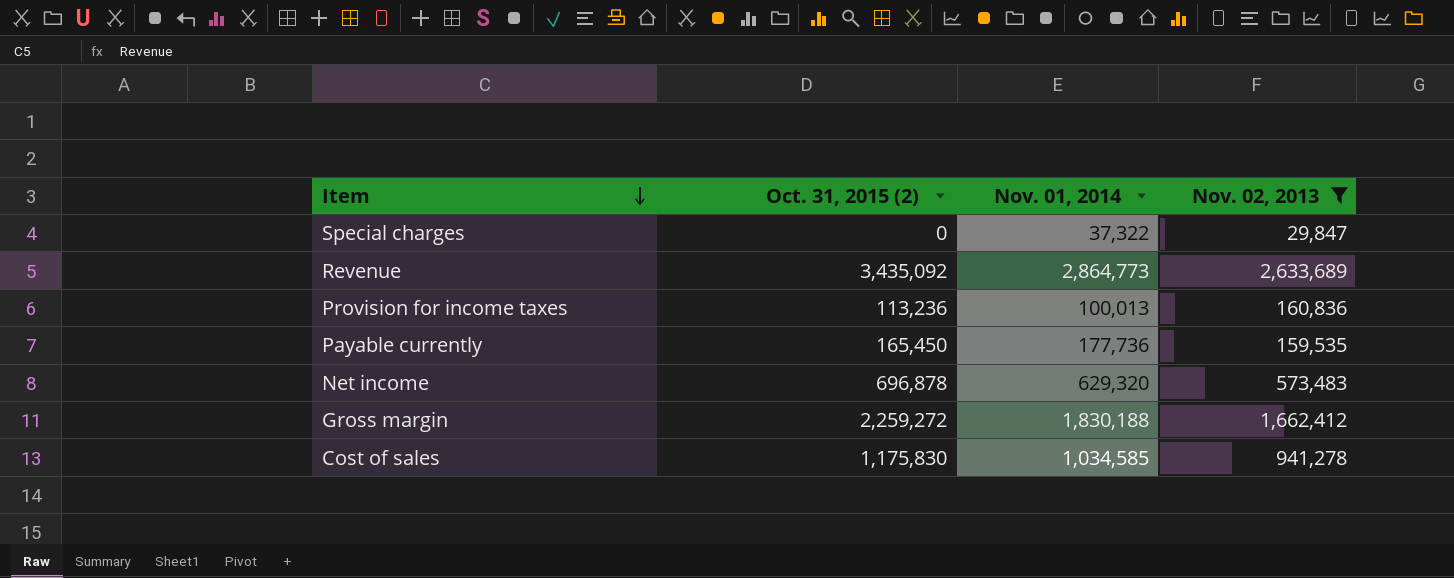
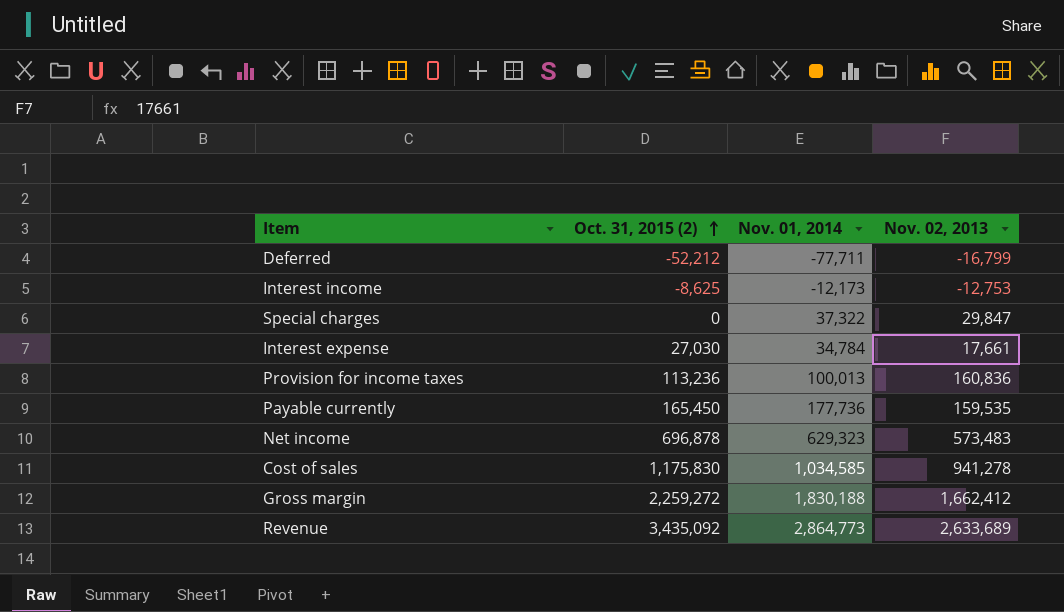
filter: Nov. 02, 2013 >= 29,847 -> none
row order: Item descending -> Oct. 31, 2015 (2) ascending
Net income | Nov. 01, 2014: 629,320 -> 629,323

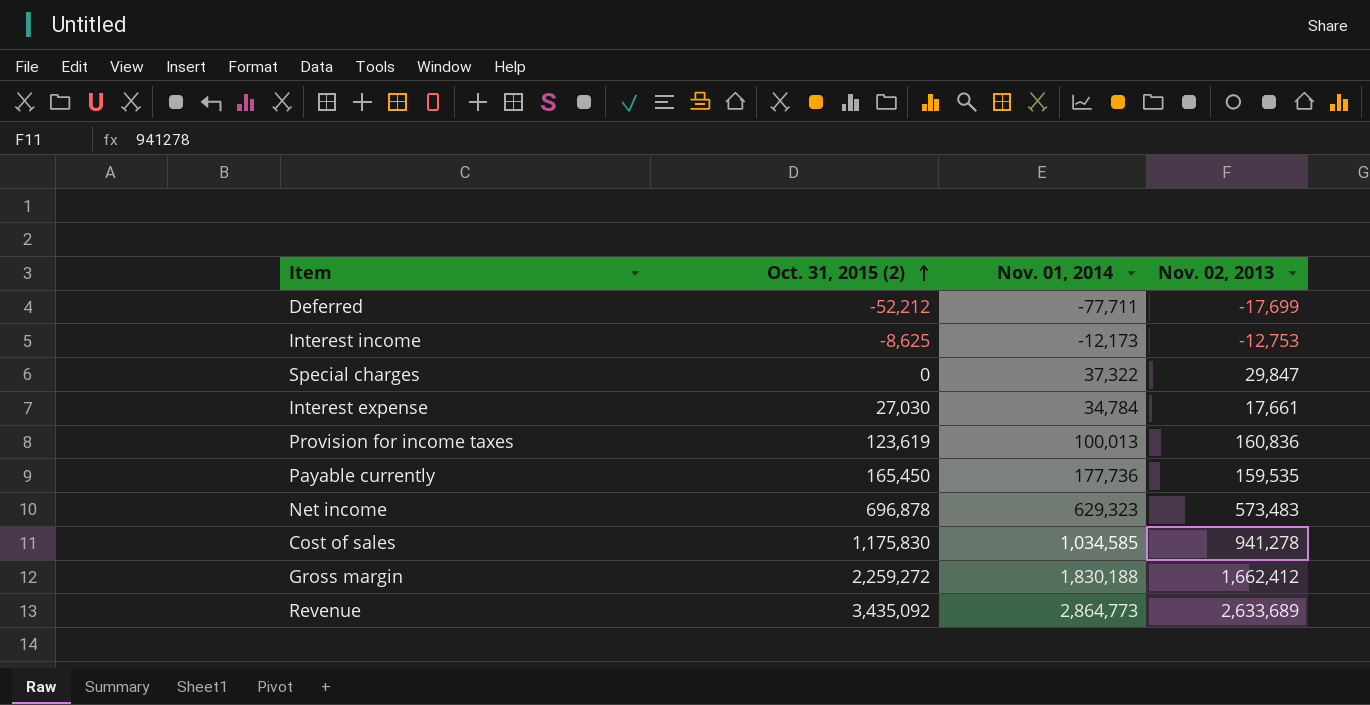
Deferred | Nov. 02, 2013: -16,799 -> -17,699
Provision for income taxes | Oct. 31, 2015 (2): 113,236 -> 123,619

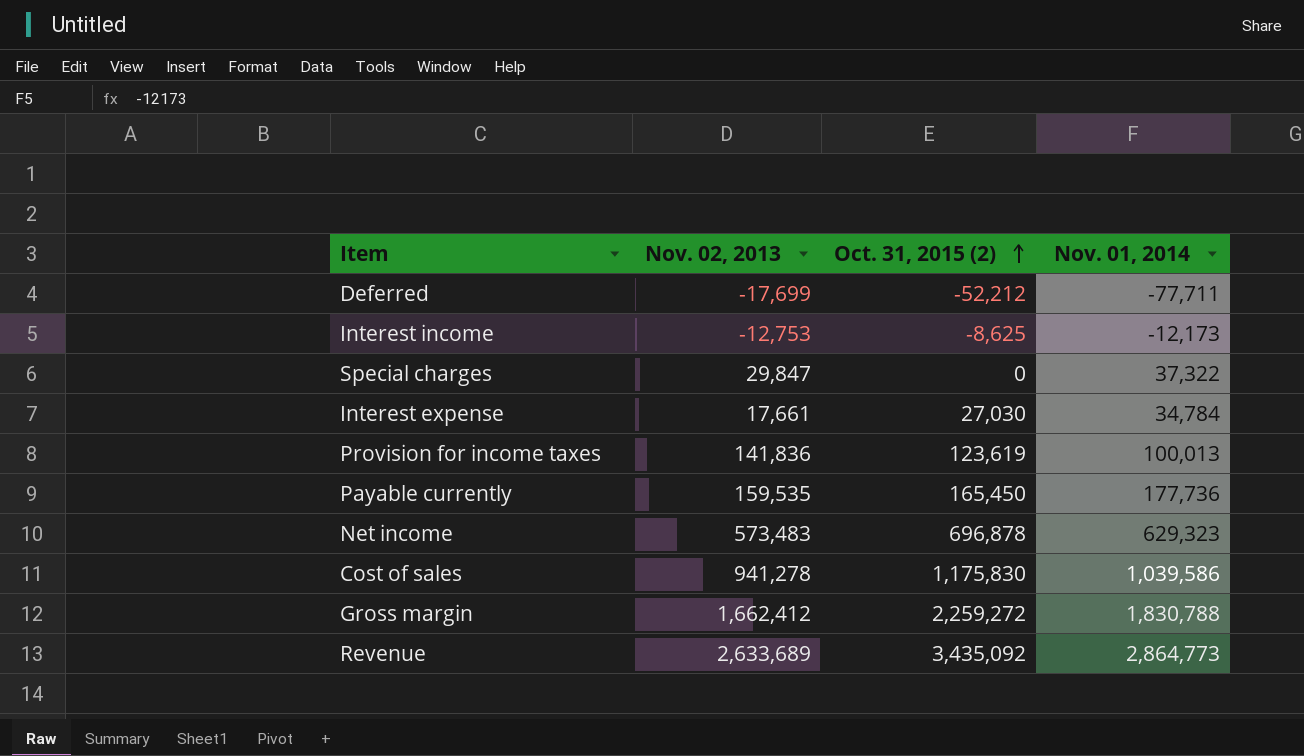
column Nov. 02, 2013 | position: 4 -> 2
Provision for income taxes | Nov. 02, 2013: 160,836 -> 141,836
Cost of sales | Nov. 01, 2014: 1,034,585 -> 1,039,586
Gross margin | Nov. 01, 2014: 1,830,188 -> 1,830,788

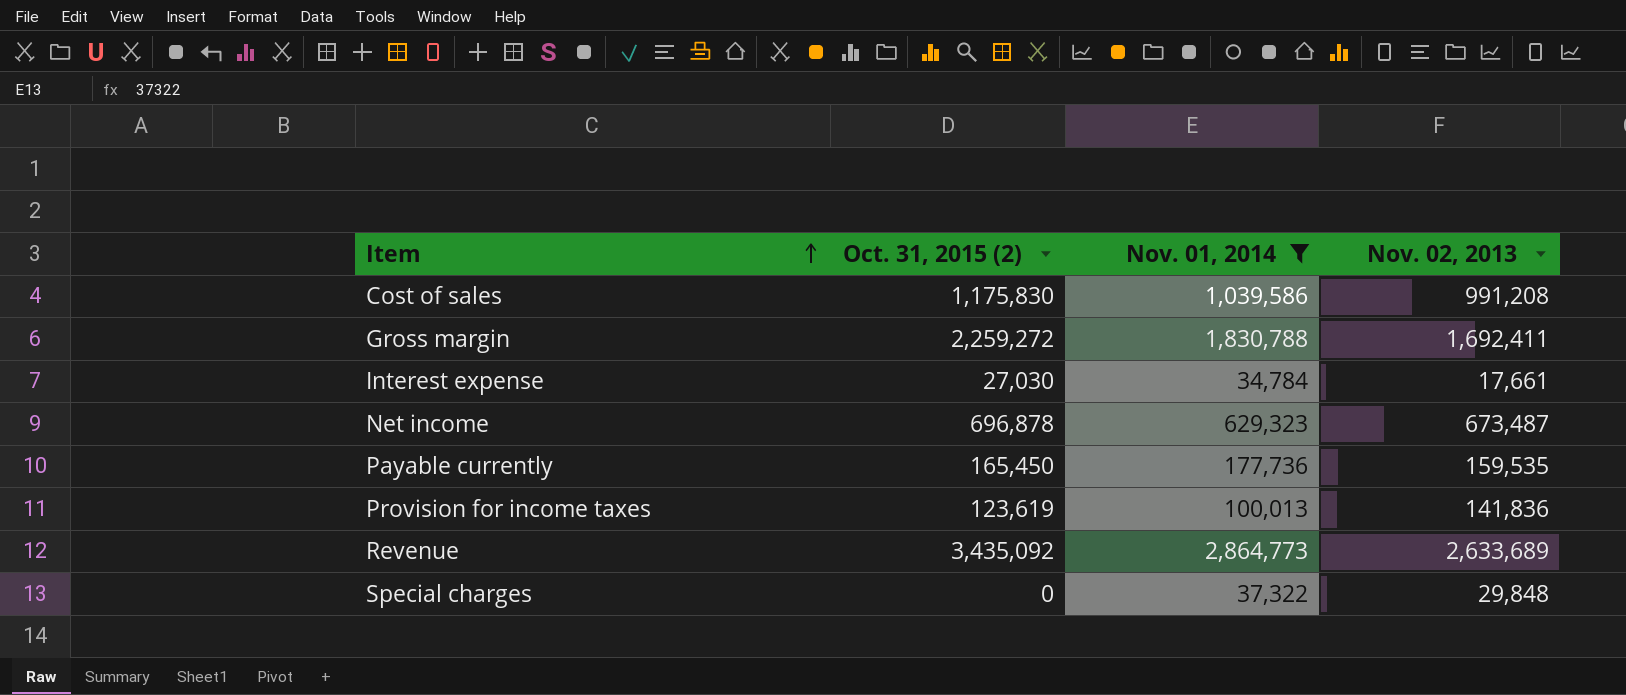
filter: none -> Nov. 01, 2014 >= 34,784
row order: Oct. 31, 2015 (2) ascending -> Item ascending
column Nov. 02, 2013 | position: 2 -> 4
Cost of sales | Nov. 02, 2013: 941,278 -> 991,208
Gross margin | Nov. 02, 2013: 1,662,412 -> 1,692,411
Net income | Nov. 02, 2013: 573,483 -> 673,487
Special charges | Nov. 02, 2013: 29,847 -> 29,848

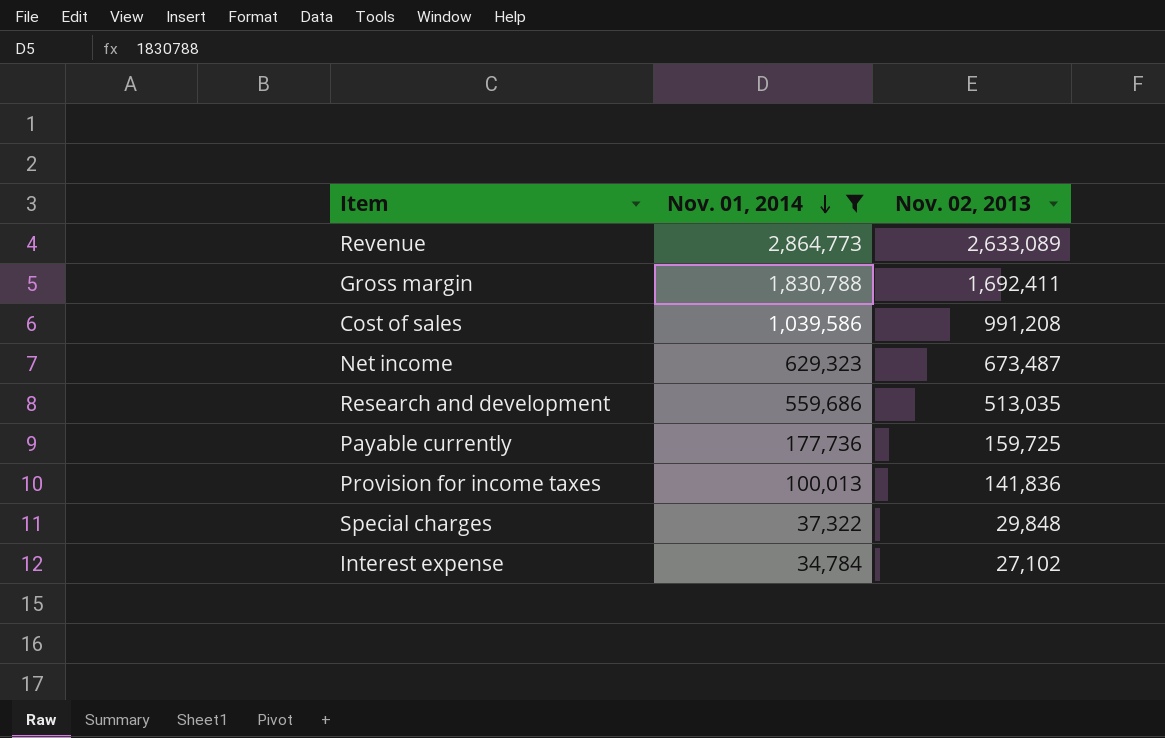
row order: Item ascending -> Nov. 01, 2014 descending
column Oct. 31, 2015 (2) | position: 2 -> none
Revenue | Nov. 02, 2013: 2,633,689 -> 2,633,089
row Research and development: none -> 559,686 | 513,035
Payable currently | Nov. 02, 2013: 159,535 -> 159,725
Interest expense | Nov. 02, 2013: 17,661 -> 27,102

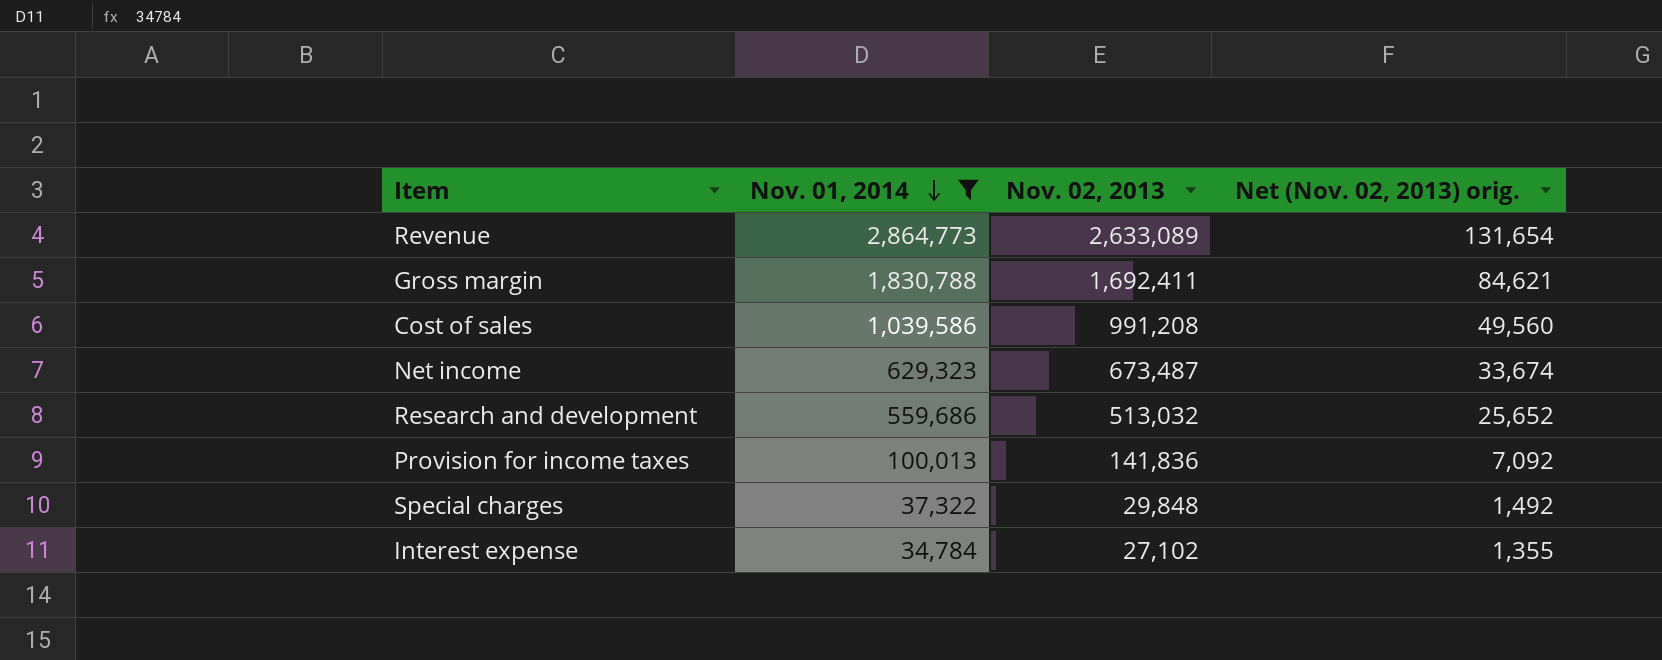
column Net (Nov. 02, 2013) orig. | formula: none -> [Nov. 02, 2013] * 0.05
row Payable currently: 177,736 | 159,725 -> none
Research and development | Nov. 02, 2013: 513,035 -> 513,032

